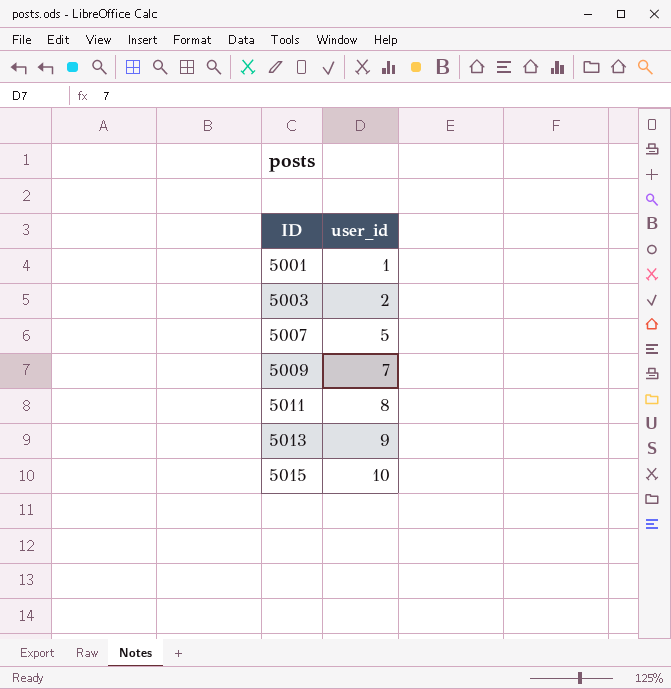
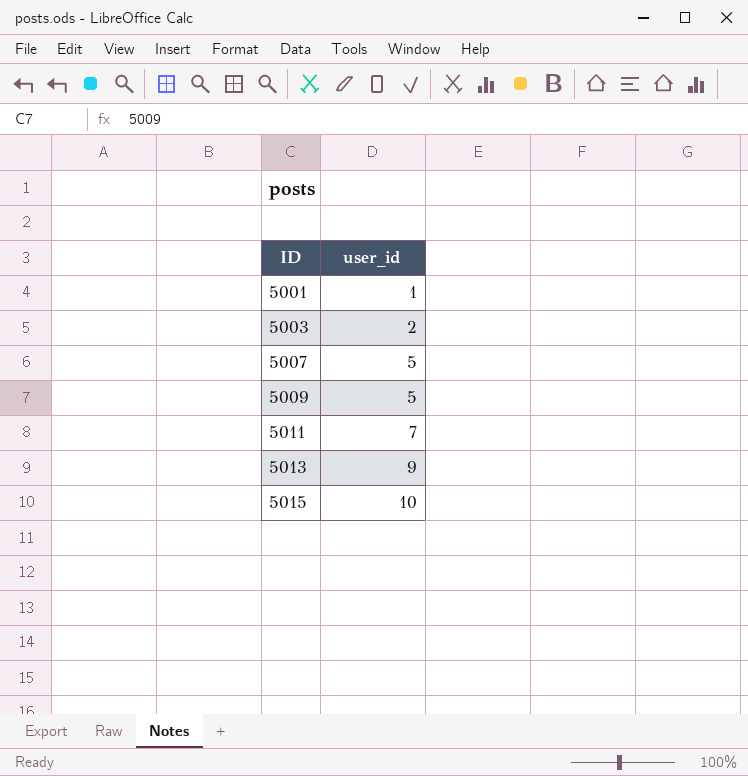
5009 | user_id: 7 -> 5
5011 | user_id: 8 -> 7

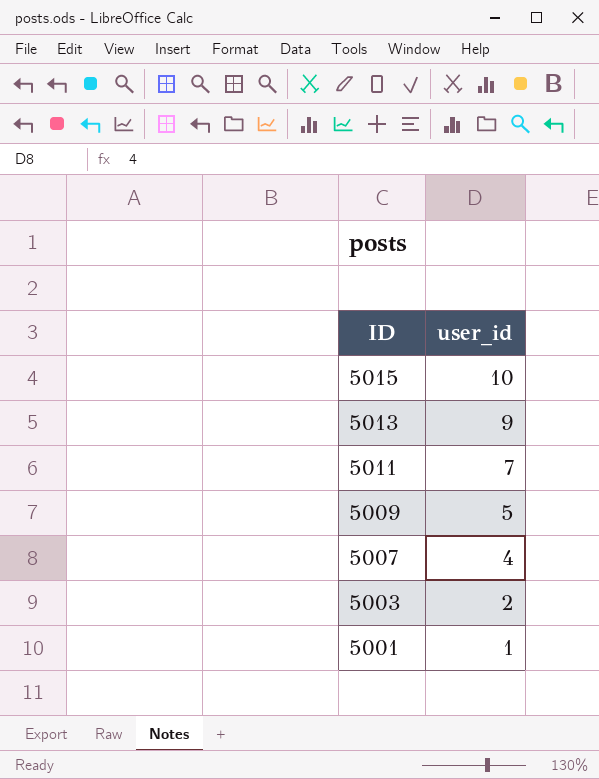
row order: ID ascending -> ID descending
5007 | user_id: 5 -> 4

